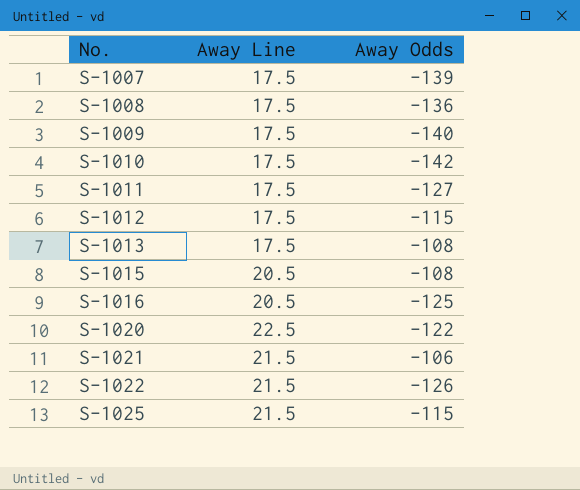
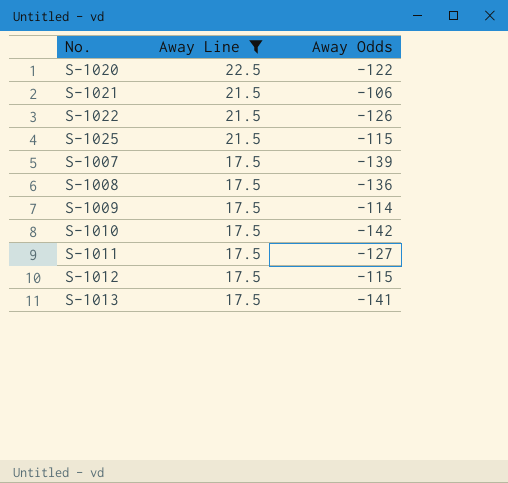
filter: none -> Away Line != 20.5
row order: No. ascending -> Away Line descending
S-1009 | Away Odds: -140 -> -114
S-1013 | Away Odds: -108 -> -141

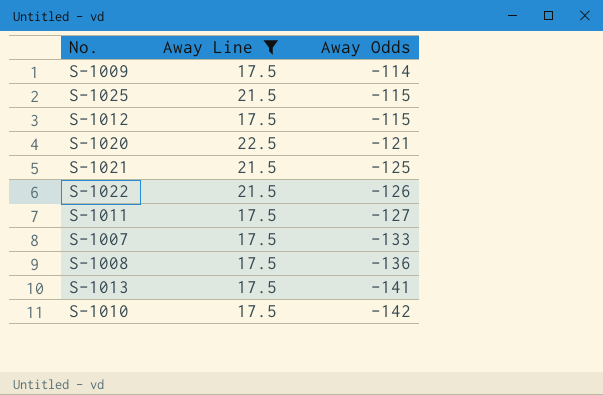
row order: Away Line descending -> Away Odds descending
S-1020 | Away Odds: -122 -> -121
S-1021 | Away Odds: -106 -> -125
S-1007 | Away Odds: -139 -> -133

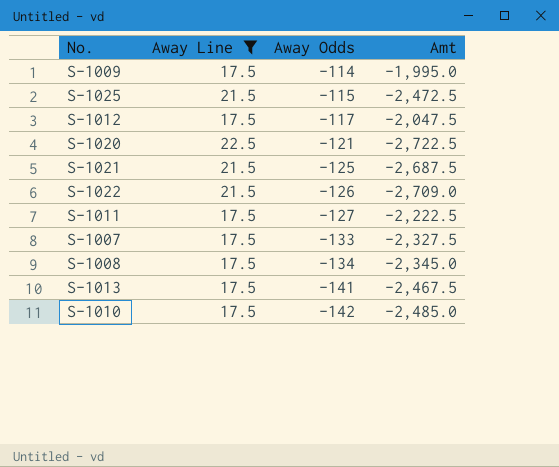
column Amt | formula: none -> [Away Line] * [Away Odds]
S-1012 | Away Odds: -115 -> -117
S-1008 | Away Odds: -136 -> -134

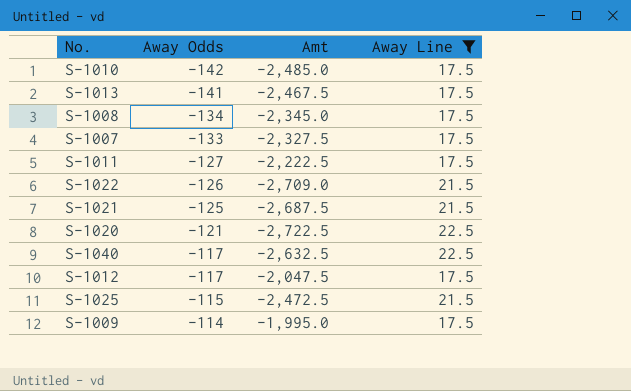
row order: Away Odds descending -> Away Odds ascending
column Away Line | position: 2 -> 4
row S-1040: none -> -117 | -2,632.5 | 22.5

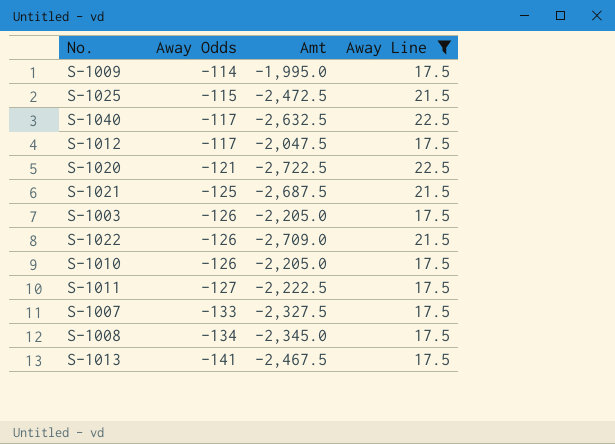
row order: Away Odds ascending -> Away Odds descending
row S-1003: none -> -126 | -2,205.0 | 17.5
S-1010 | Away Odds: -142 -> -126
S-1010 | Amt: -2,485.0 -> -2,205.0

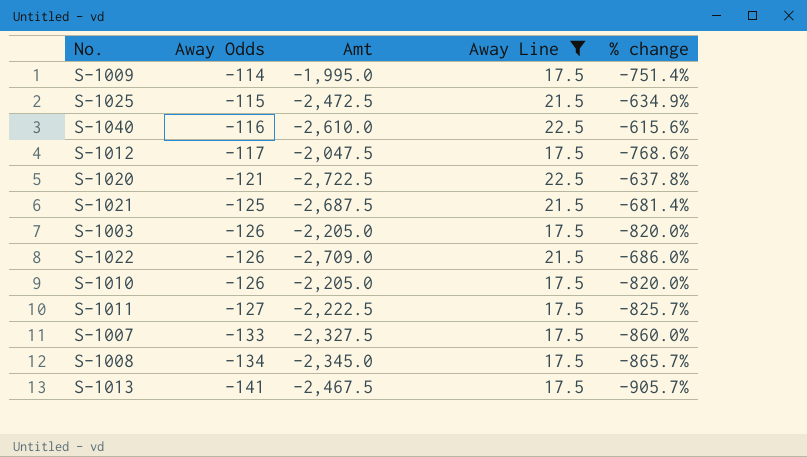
column % change | formula: none -> ([Away Odds] - [Away Line]) / [Away Line]
S-1040 | Away Odds: -117 -> -116
S-1040 | Amt: -2,632.5 -> -2,610.0

